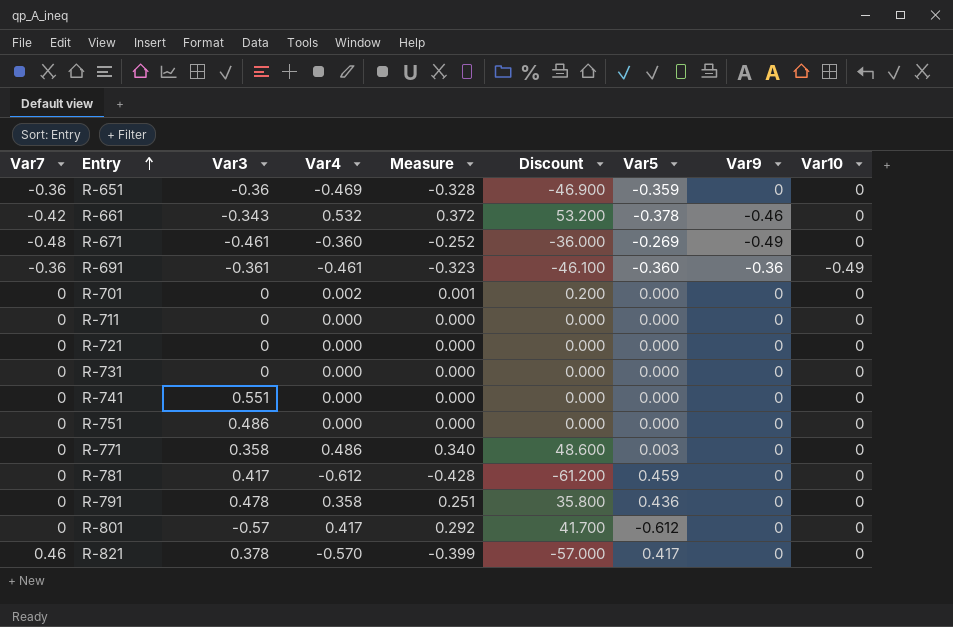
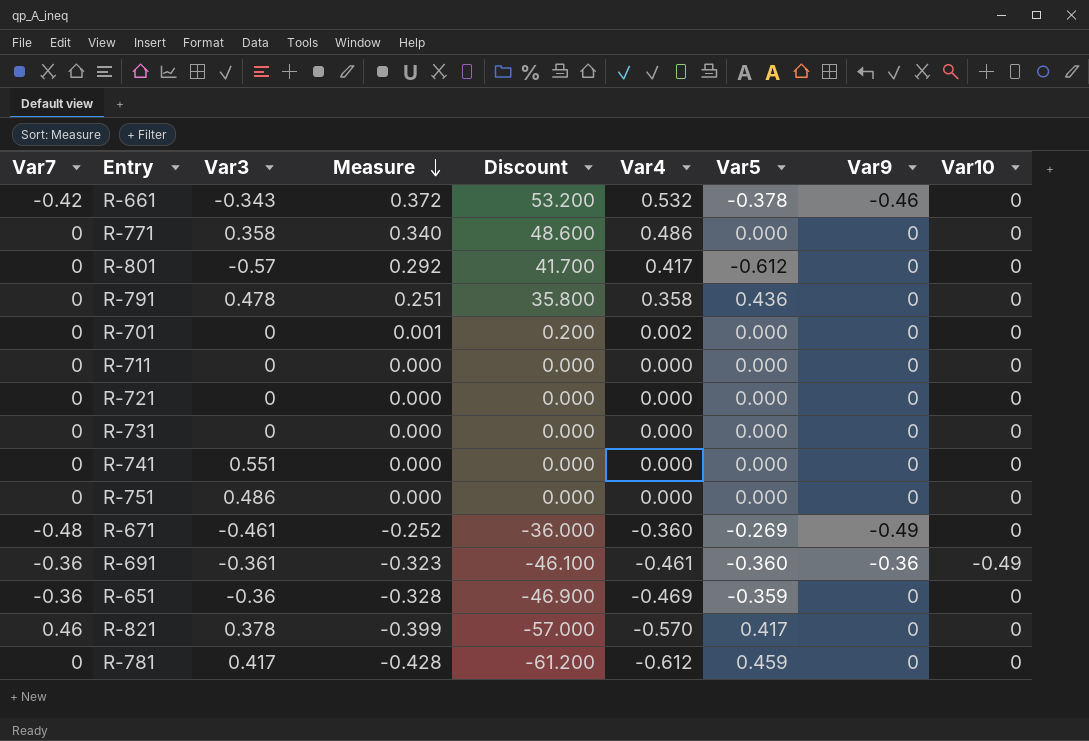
row order: Entry ascending -> Measure descending
column Var4 | position: 4 -> 6
R-771 | Var5: 0.003 -> 0.000

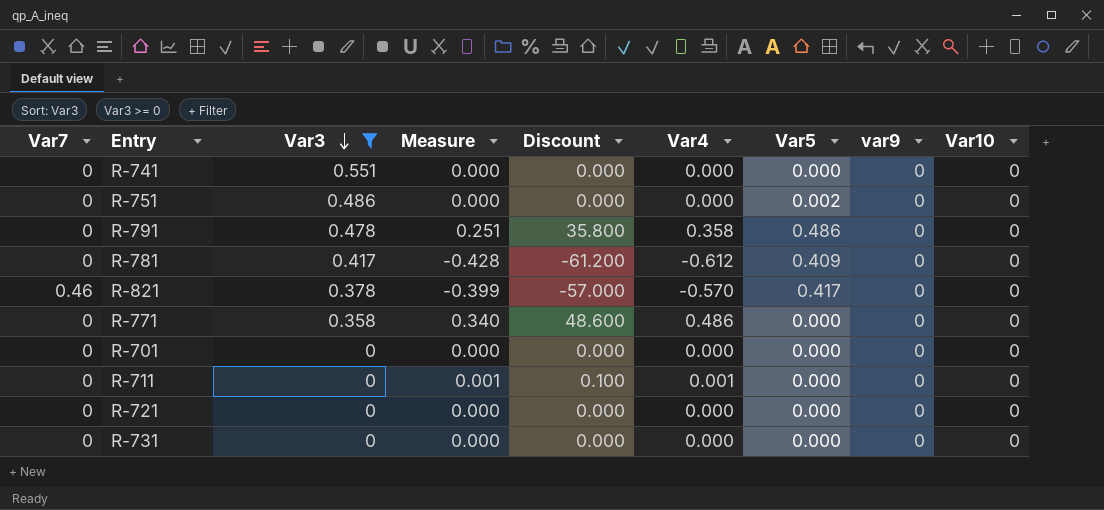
filter: none -> Var3 >= 0
row order: Measure descending -> Var3 descending
column name: Var9 -> var9
R-751 | Var5: 0.000 -> 0.002
R-791 | Var5: 0.436 -> 0.486
R-781 | Var5: 0.459 -> 0.409
R-701 | Measure: 0.001 -> 0.000
R-701 | Discount: 0.200 -> 0.000
R-701 | Var4: 0.002 -> 0.000
R-711 | Measure: 0.000 -> 0.001
R-711 | Discount: 0.000 -> 0.100
R-711 | Var4: 0.000 -> 0.001

